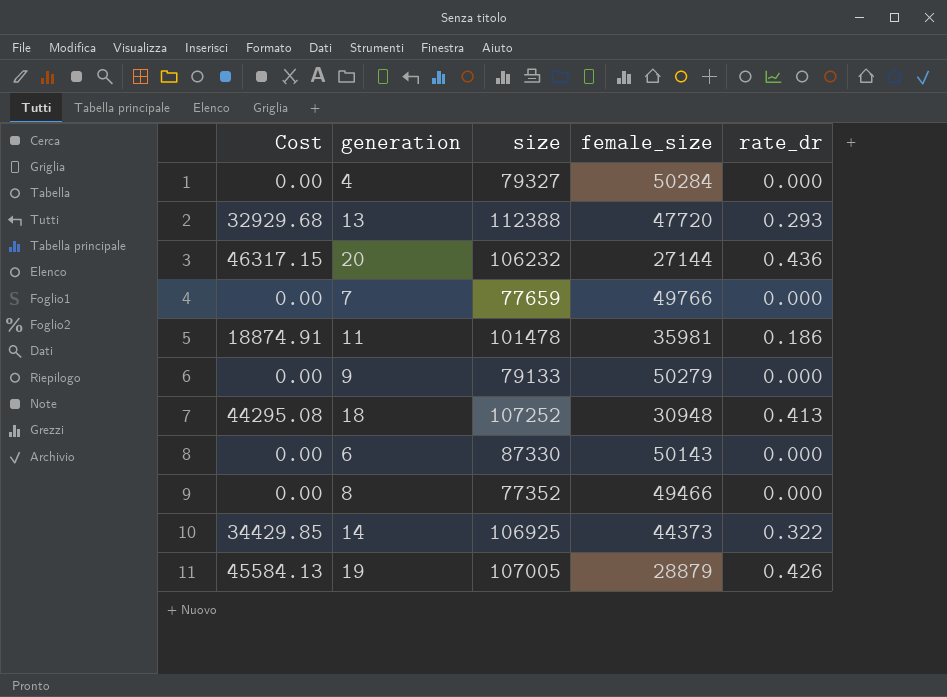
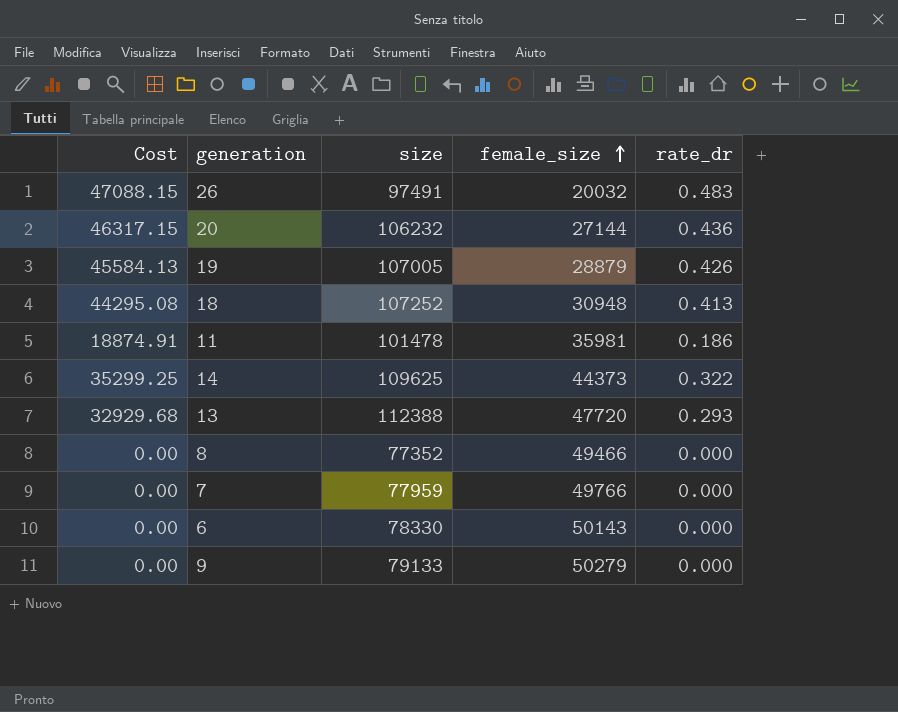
row order: none -> female_size ascending
row 4: 0.00 | 79327 | 50284 | 0.000 -> none
row 26: none -> 47088.15 | 97491 | 20032 | 0.483
14 | Cost: 34429.85 -> 35299.25
14 | size: 106925 -> 109625
7 | size: 77659 -> 77959
6 | size: 87330 -> 78330

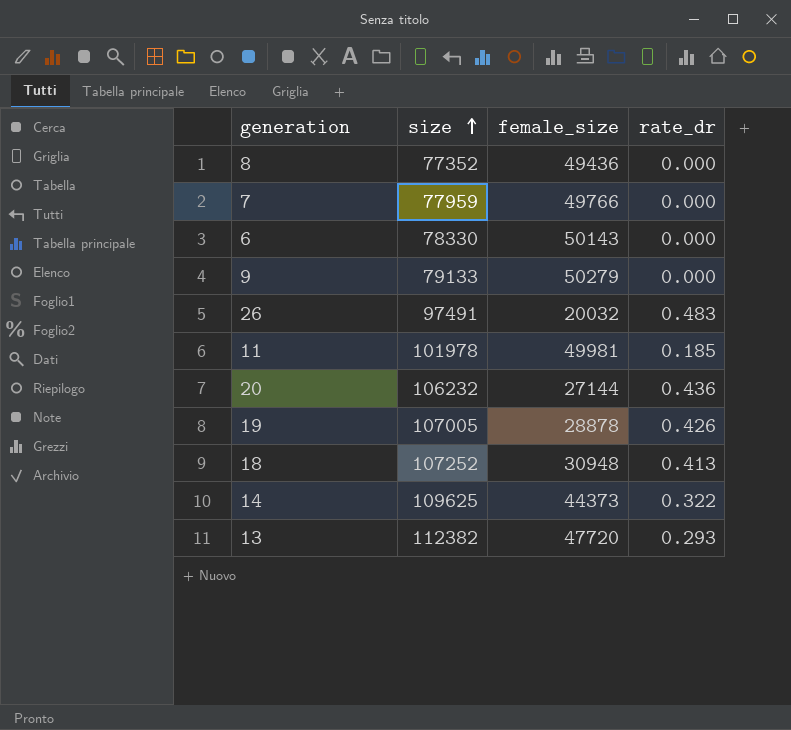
row order: female_size ascending -> size ascending
column Cost | formula: [size] * [rate_dr] -> none
8 | female_size: 49466 -> 49436
11 | size: 101478 -> 101978
11 | female_size: 35981 -> 49981
11 | rate_dr: 0.186 -> 0.185
19 | female_size: 28879 -> 28878
13 | size: 112388 -> 112382

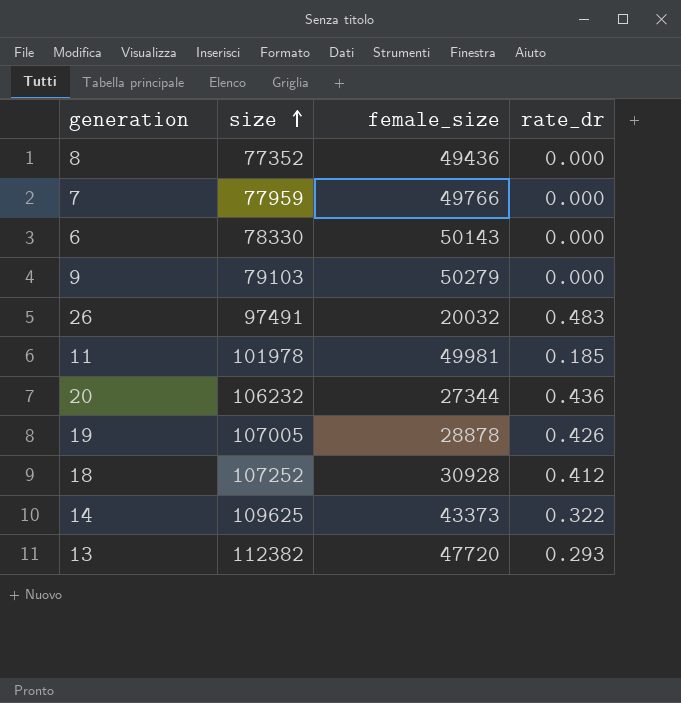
9 | size: 79133 -> 79103
20 | female_size: 27144 -> 27344
18 | female_size: 30948 -> 30928
18 | rate_dr: 0.413 -> 0.412
14 | female_size: 44373 -> 43373

